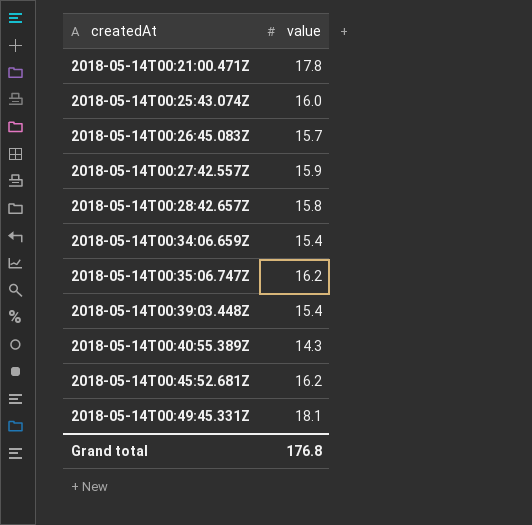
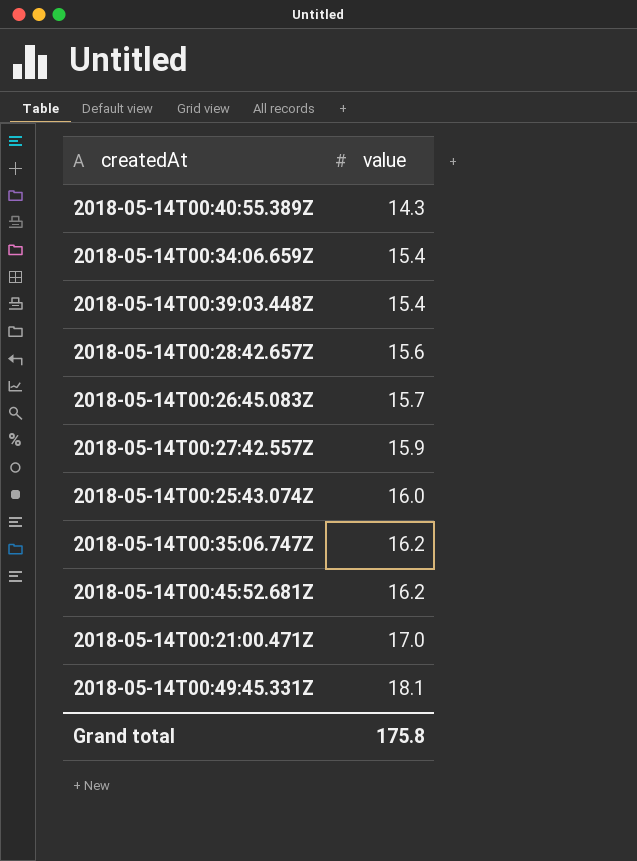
row order: createdAt ascending -> value ascending
2018-05-14T00:28:42.657Z | value: 15.8 -> 15.6
2018-05-14T00:21:00.471Z | value: 17.8 -> 17.0
Grand total | value: 176.8 -> 175.8

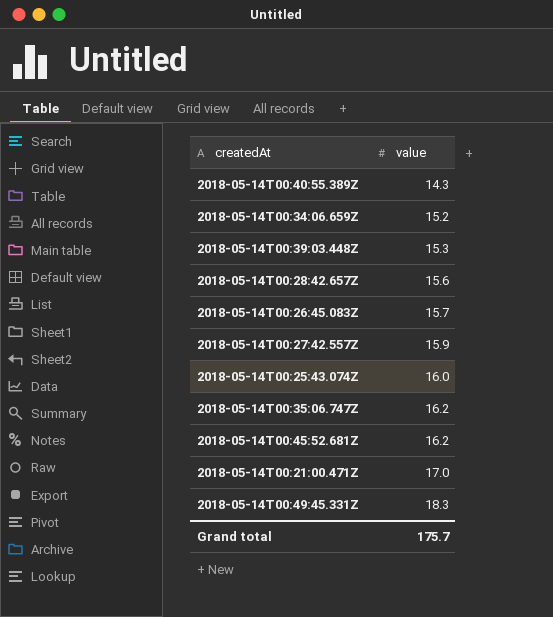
2018-05-14T00:34:06.659Z | value: 15.4 -> 15.2
2018-05-14T00:39:03.448Z | value: 15.4 -> 15.3
2018-05-14T00:49:45.331Z | value: 18.1 -> 18.3
Grand total | value: 175.8 -> 175.7

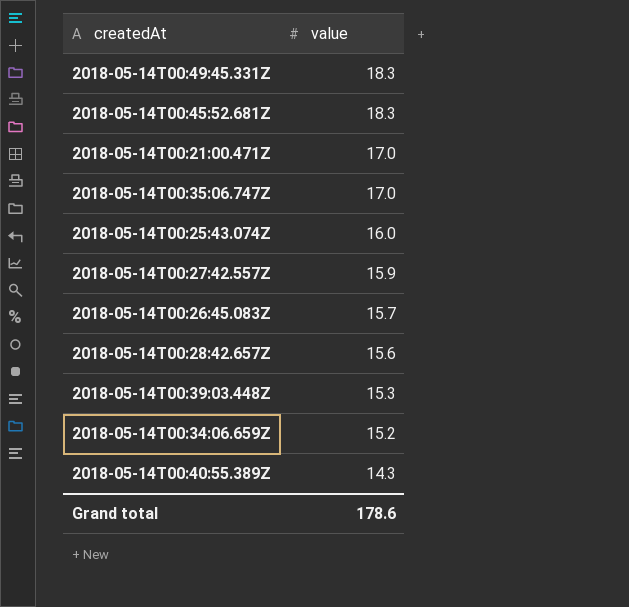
row order: value ascending -> value descending
2018-05-14T00:45:52.681Z | value: 16.2 -> 18.3
2018-05-14T00:35:06.747Z | value: 16.2 -> 17.0
Grand total | value: 175.7 -> 178.6

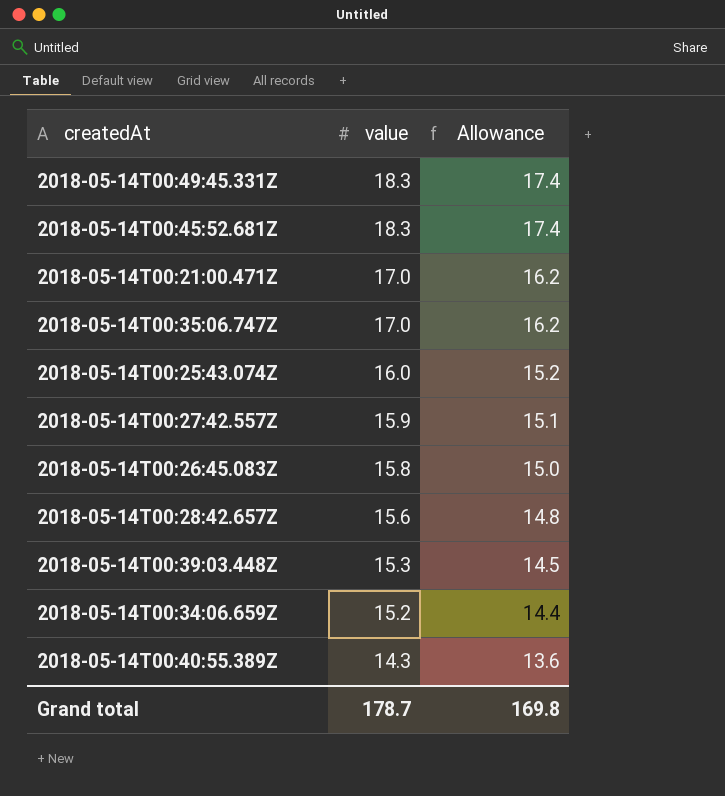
column Allowance | formula: none -> [value] * 0.95
2018-05-14T00:26:45.083Z | value: 15.7 -> 15.8
Grand total | value: 178.6 -> 178.7

